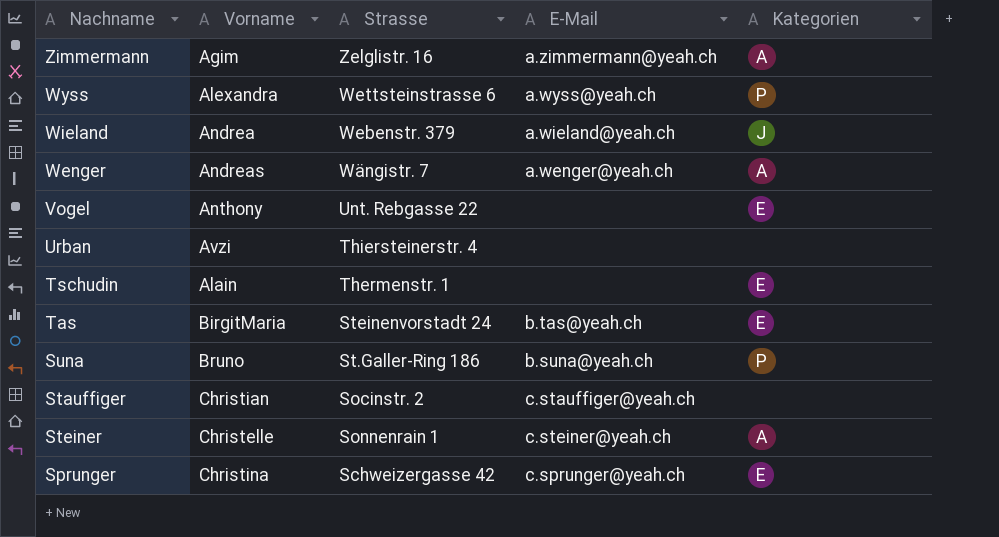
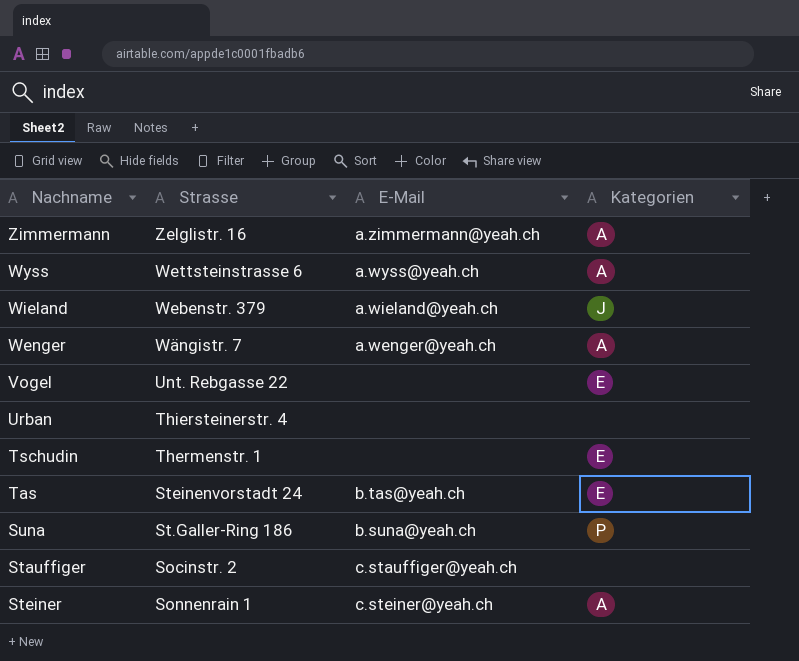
column Vorname | position: 2 -> none
row Sprunger: Christina | Schweizergasse 42 | c.sprunger@yeah.ch | E -> none
Wyss | Kategorien: P -> A

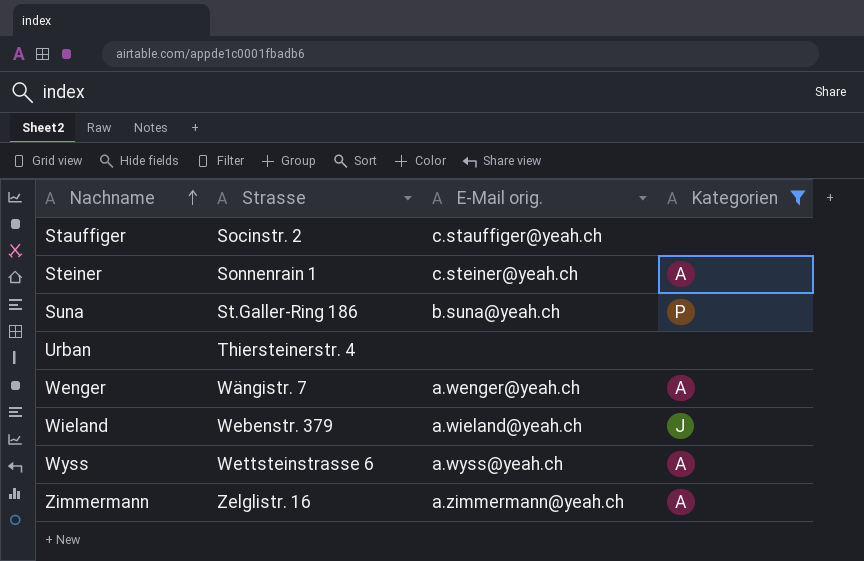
filter: none -> Kategorien != E
row order: none -> Nachname ascending
column name: E-Mail -> E-Mail orig.

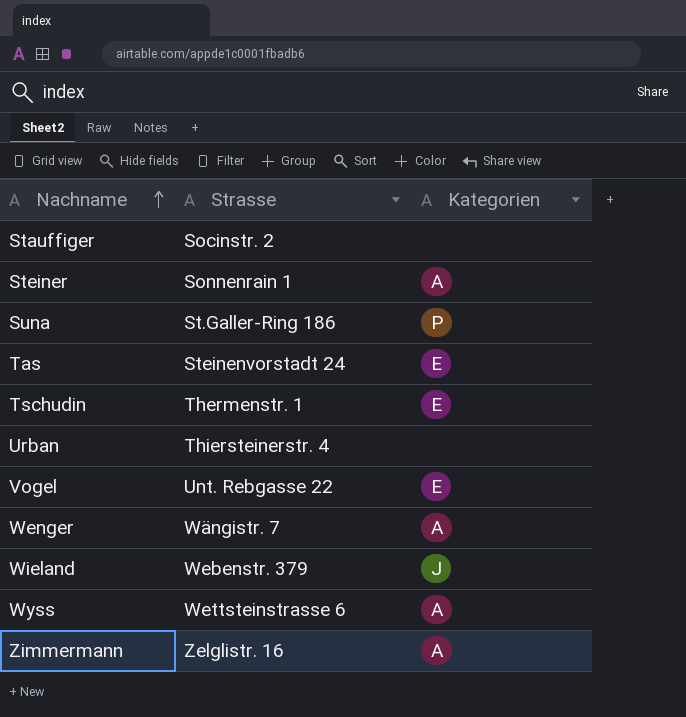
filter: Kategorien != E -> none
column E-Mail orig. | position: 3 -> none

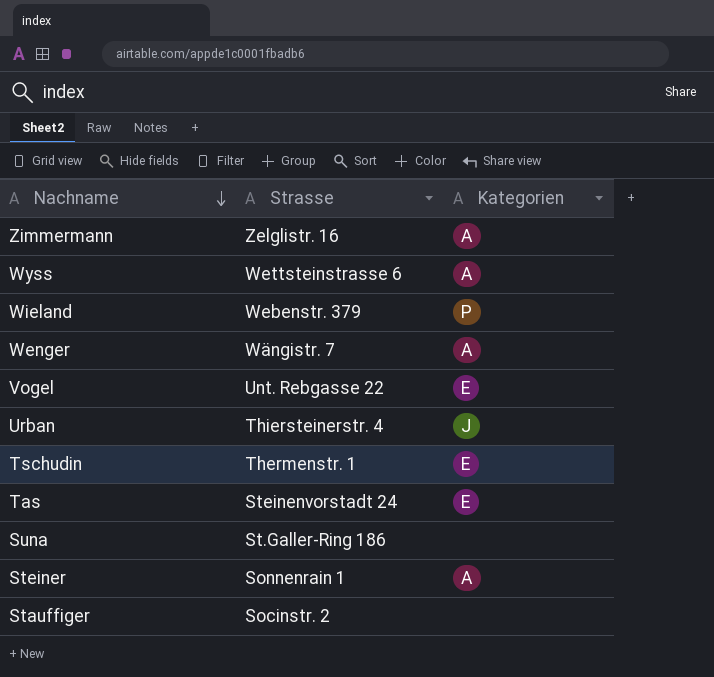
row order: Nachname ascending -> Nachname descending
Wieland | Kategorien: J -> P
Urban | Kategorien: none -> J
Suna | Kategorien: P -> none

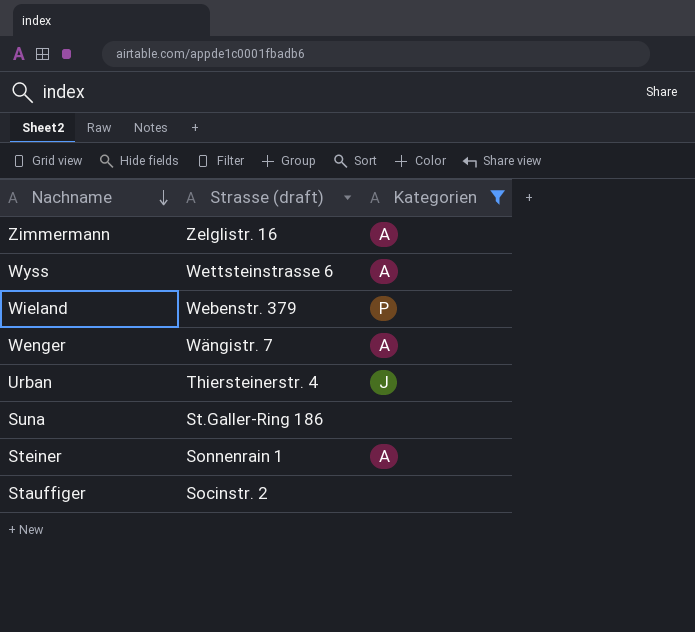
filter: none -> Kategorien != E
column name: Strasse -> Strasse (draft)

